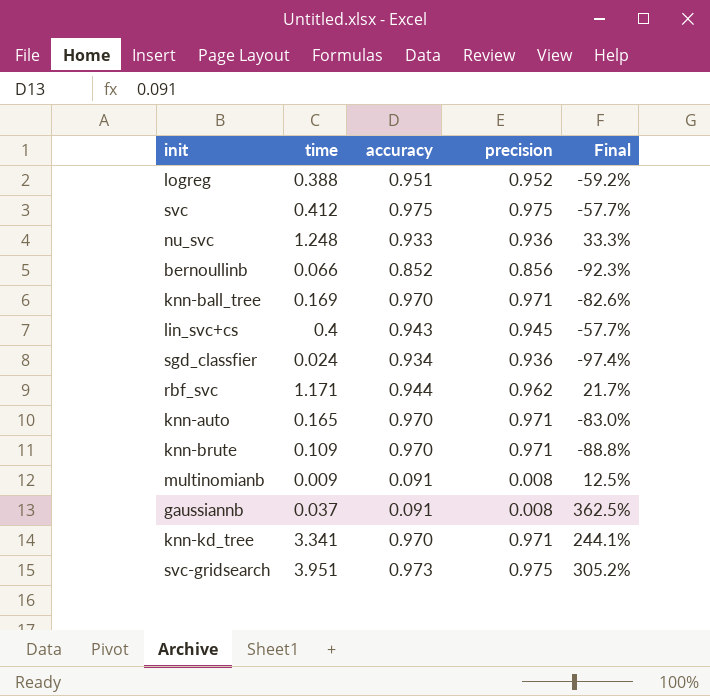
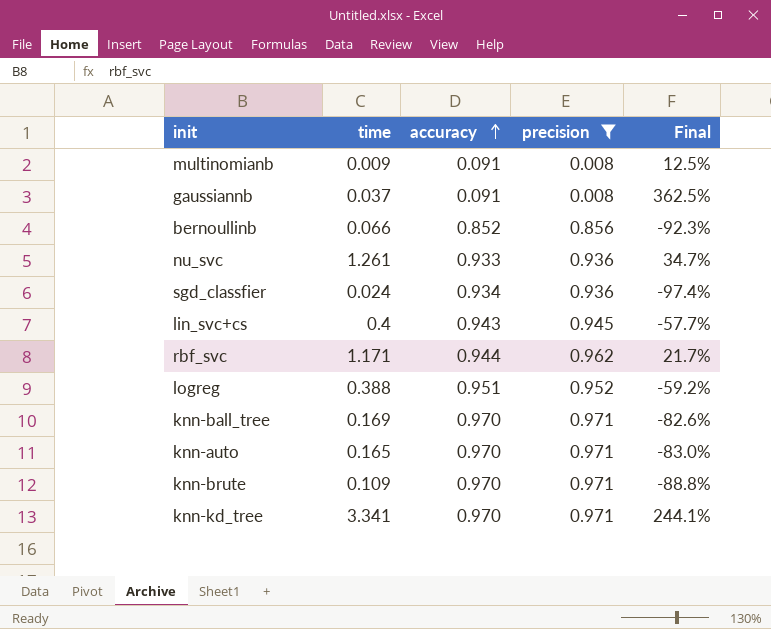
filter: none -> precision != 0.975
row order: none -> accuracy ascending
nu_svc | time: 1.248 -> 1.261
nu_svc | Final: 33.3% -> 34.7%

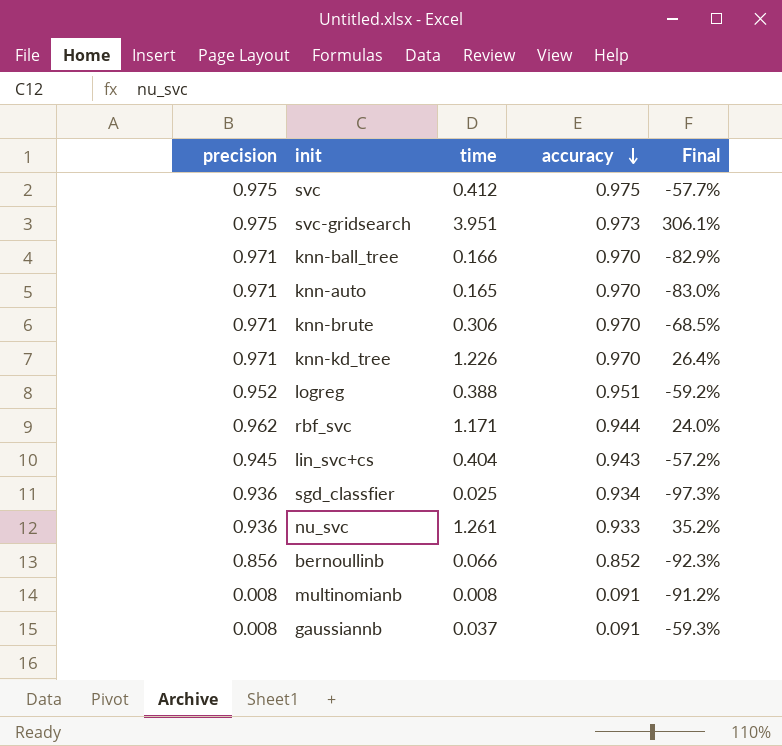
filter: precision != 0.975 -> none
row order: accuracy ascending -> accuracy descending
column precision | position: 4 -> 1
column Final | formula: ([time] - [precision]) / [precision] -> ([time] - [accuracy]) / [accuracy]
knn-ball_tree | time: 0.169 -> 0.166
knn-brute | time: 0.109 -> 0.306
knn-kd_tree | time: 3.341 -> 1.226
lin_svc+cs | time: 0.4 -> 0.404
sgd_classfier | time: 0.024 -> 0.025
multinomianb | time: 0.009 -> 0.008

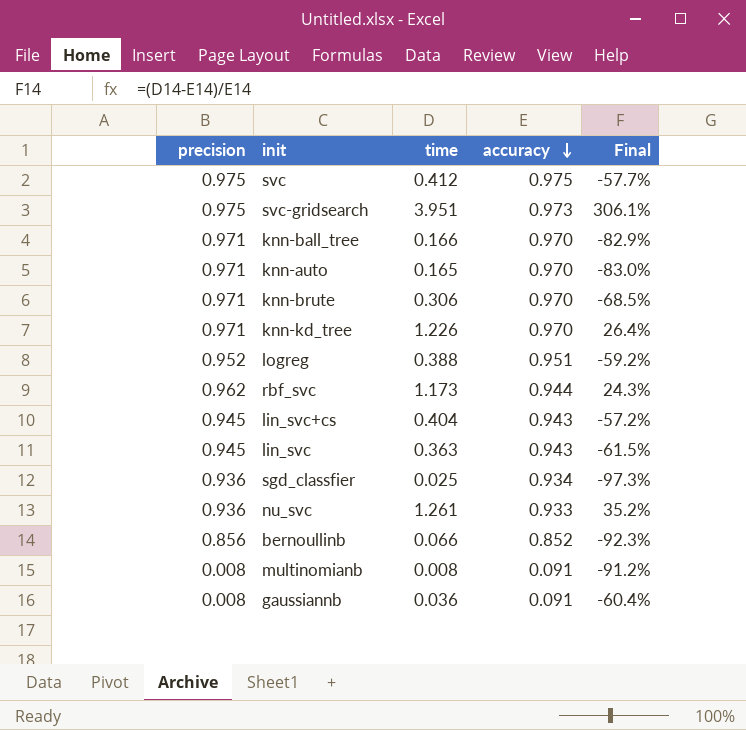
rbf_svc | time: 1.171 -> 1.173
rbf_svc | Final: 24.0% -> 24.3%
row lin_svc: none -> 0.945 | 0.363 | 0.943 | -61.5%
gaussiannb | time: 0.037 -> 0.036
gaussiannb | Final: -59.3% -> -60.4%

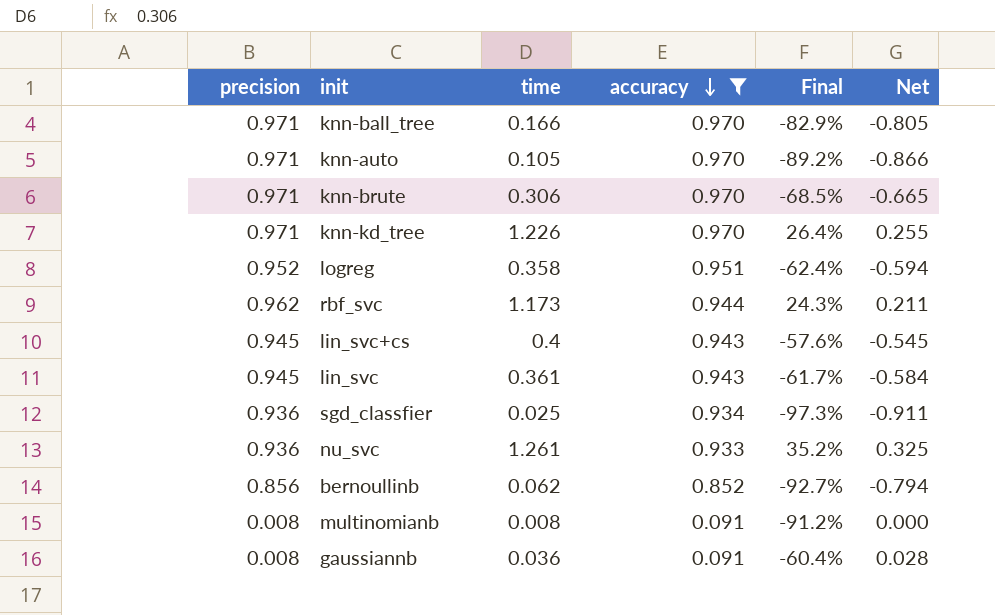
filter: none -> accuracy <= 0.970
column Net | formula: none -> [time] - [precision]
knn-auto | time: 0.165 -> 0.105
knn-auto | Final: -83.0% -> -89.2%
logreg | time: 0.388 -> 0.358
logreg | Final: -59.2% -> -62.4%
lin_svc+cs | time: 0.404 -> 0.4
lin_svc+cs | Final: -57.2% -> -57.6%
lin_svc | time: 0.363 -> 0.361
lin_svc | Final: -61.5% -> -61.7%
bernoullinb | time: 0.066 -> 0.062
bernoullinb | Final: -92.3% -> -92.7%

